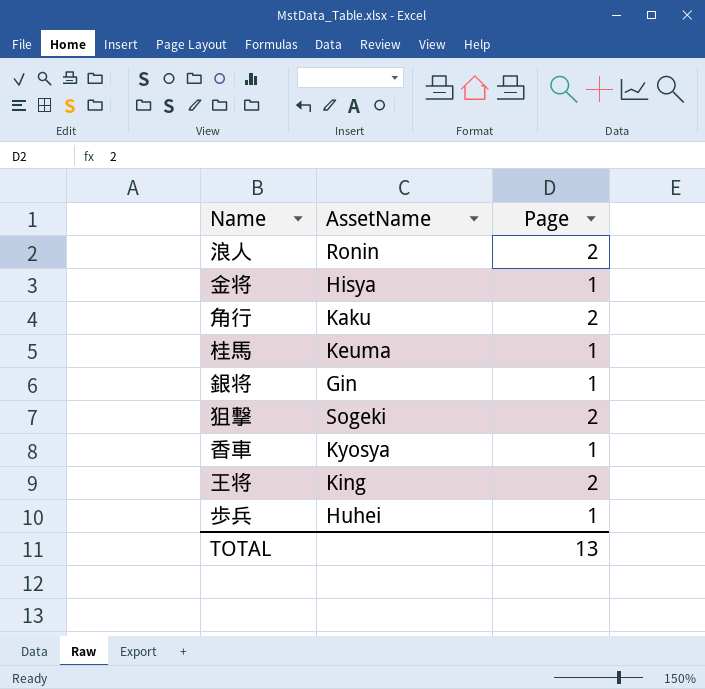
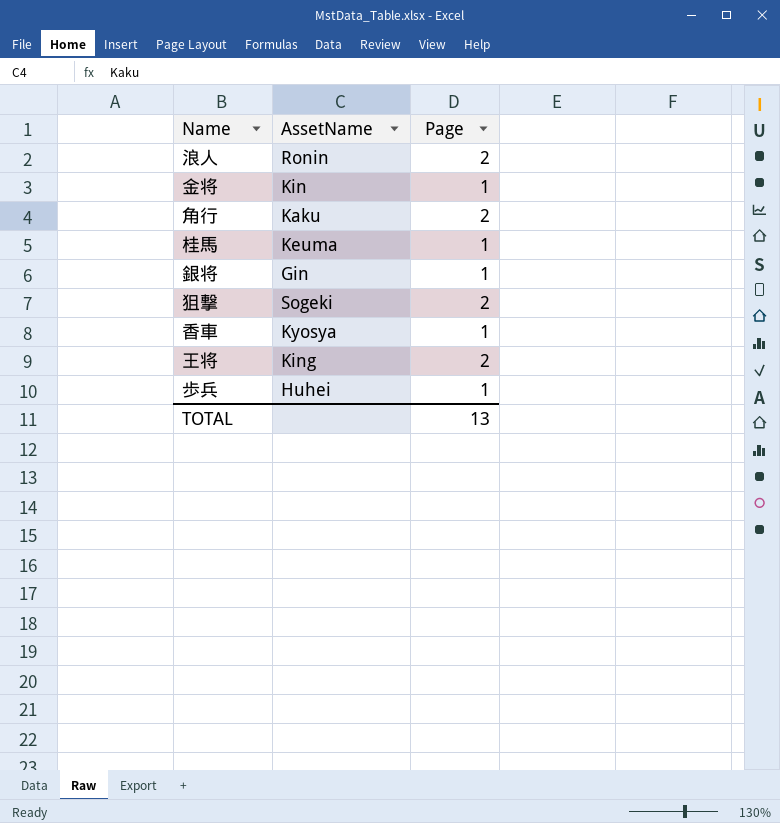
金将 | AssetName: Hisya -> Kin

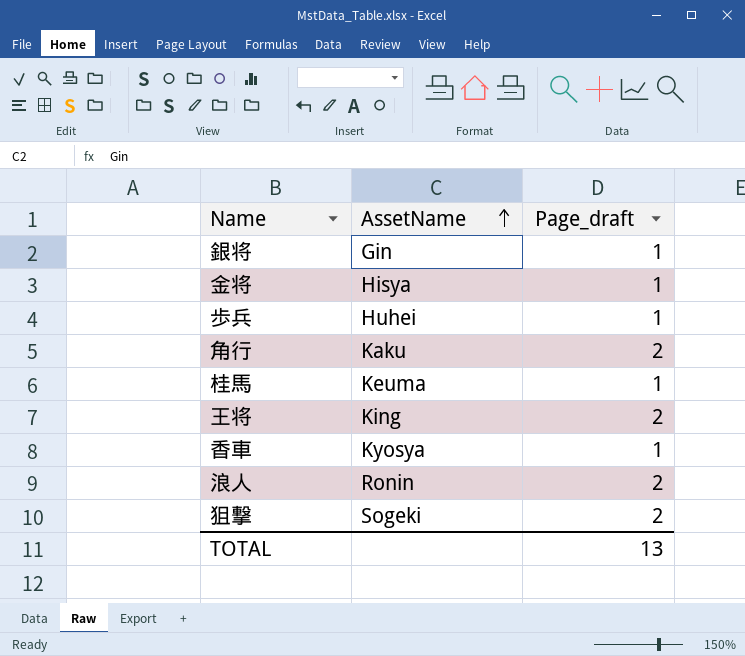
row order: none -> AssetName ascending
column name: Page -> Page_draft
金将 | AssetName: Kin -> Hisya

